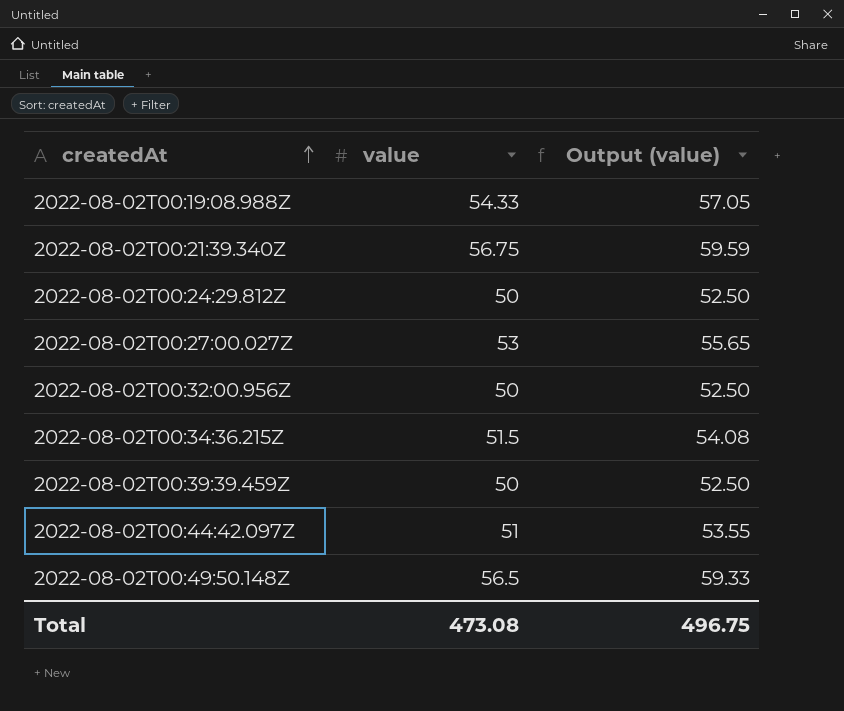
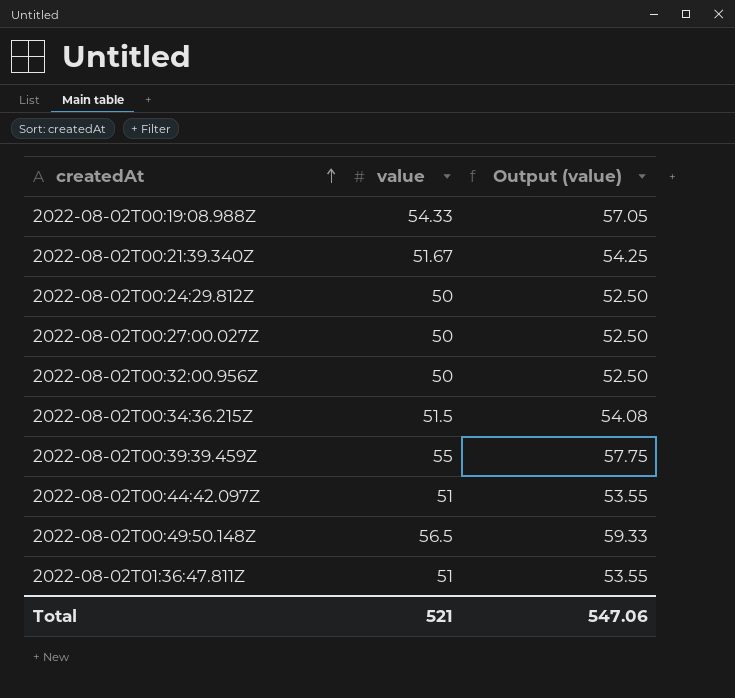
2022-08-02T00:21:39.340Z | value: 56.75 -> 51.67
2022-08-02T00:21:39.340Z | Output (value): 59.59 -> 54.25
2022-08-02T00:27:00.027Z | value: 53 -> 50
2022-08-02T00:27:00.027Z | Output (value): 55.65 -> 52.50
2022-08-02T00:39:39.459Z | value: 50 -> 55
2022-08-02T00:39:39.459Z | Output (value): 52.50 -> 57.75
row 2022-08-02T01:36:47.811Z: none -> 51 | 53.55
Total | value: 473.08 -> 521
Total | Output (value): 496.75 -> 547.06

